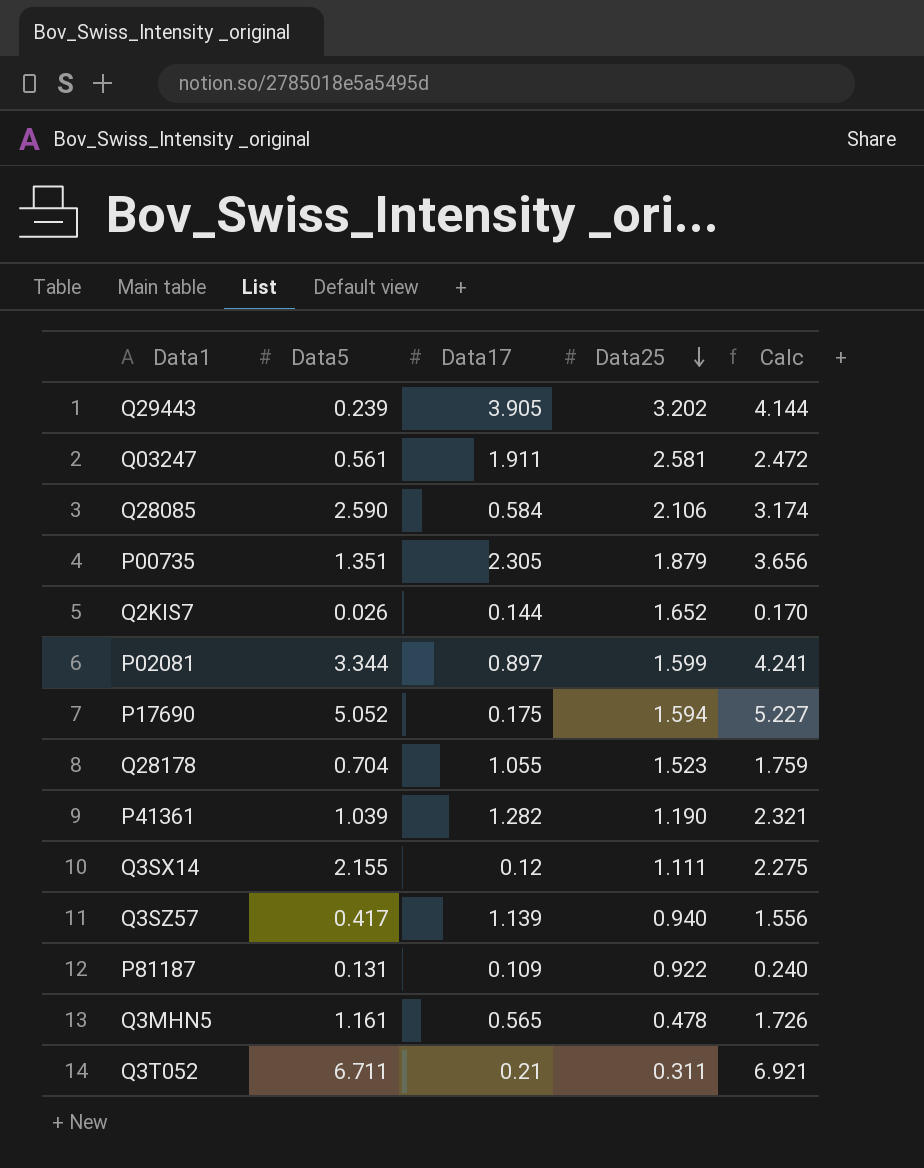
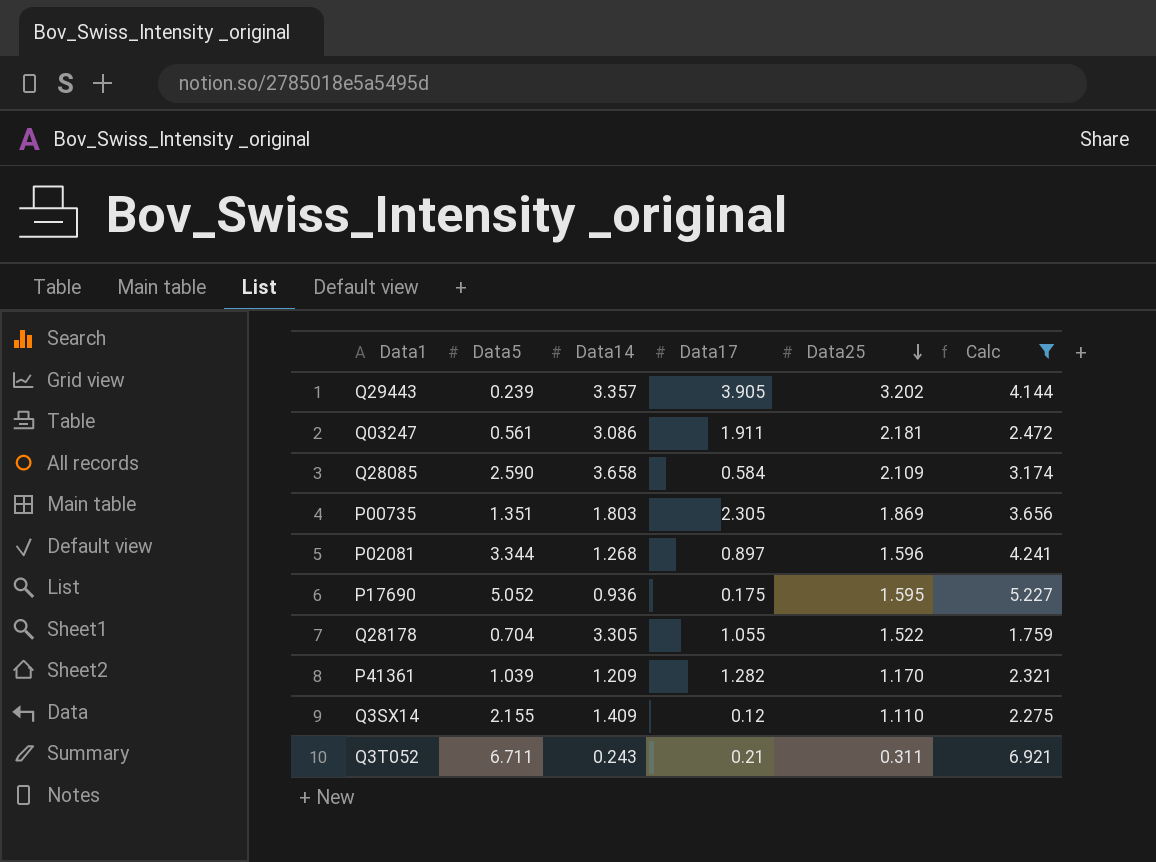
filter: none -> Calc >= 1.759
column Data14 | position: none -> 3
Q03247 | Data25: 2.581 -> 2.181
Q28085 | Data25: 2.106 -> 2.109
P00735 | Data25: 1.879 -> 1.869
P02081 | Data25: 1.599 -> 1.596
P17690 | Data25: 1.594 -> 1.595
Q28178 | Data25: 1.523 -> 1.522
P41361 | Data25: 1.190 -> 1.170
Q3SX14 | Data25: 1.111 -> 1.110

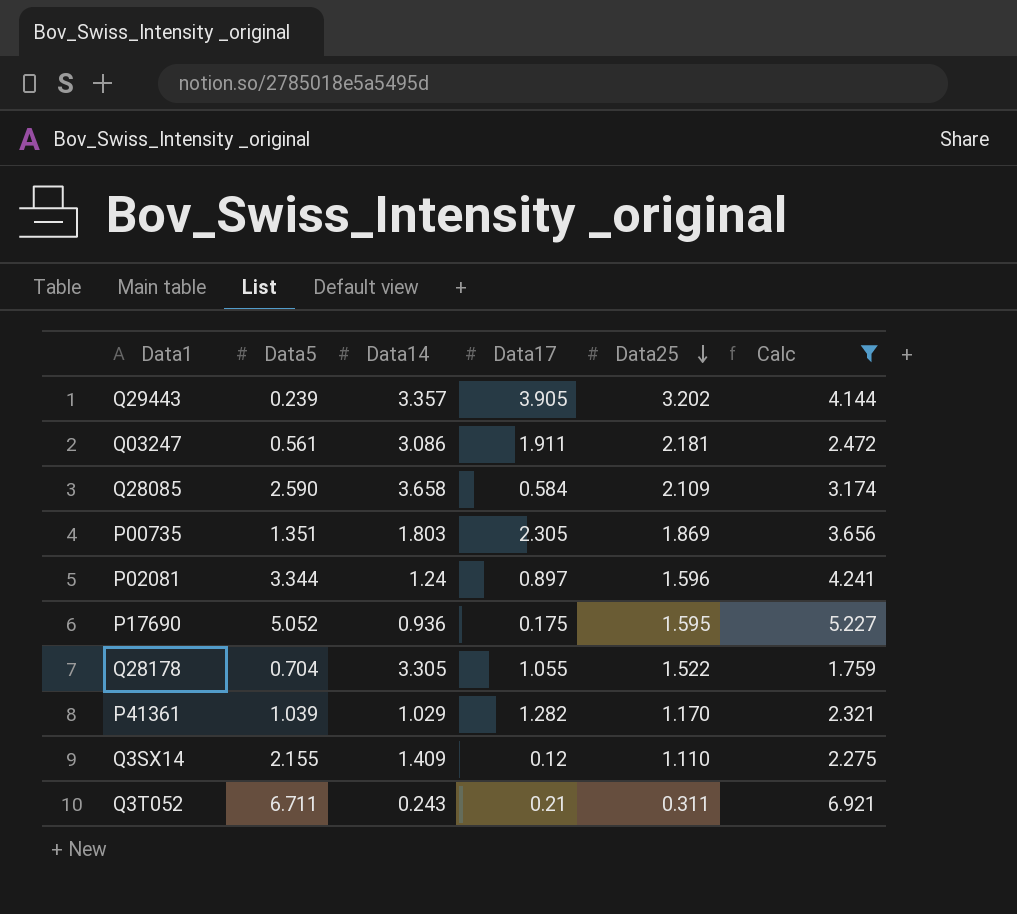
P02081 | Data14: 1.268 -> 1.24
P41361 | Data14: 1.209 -> 1.029

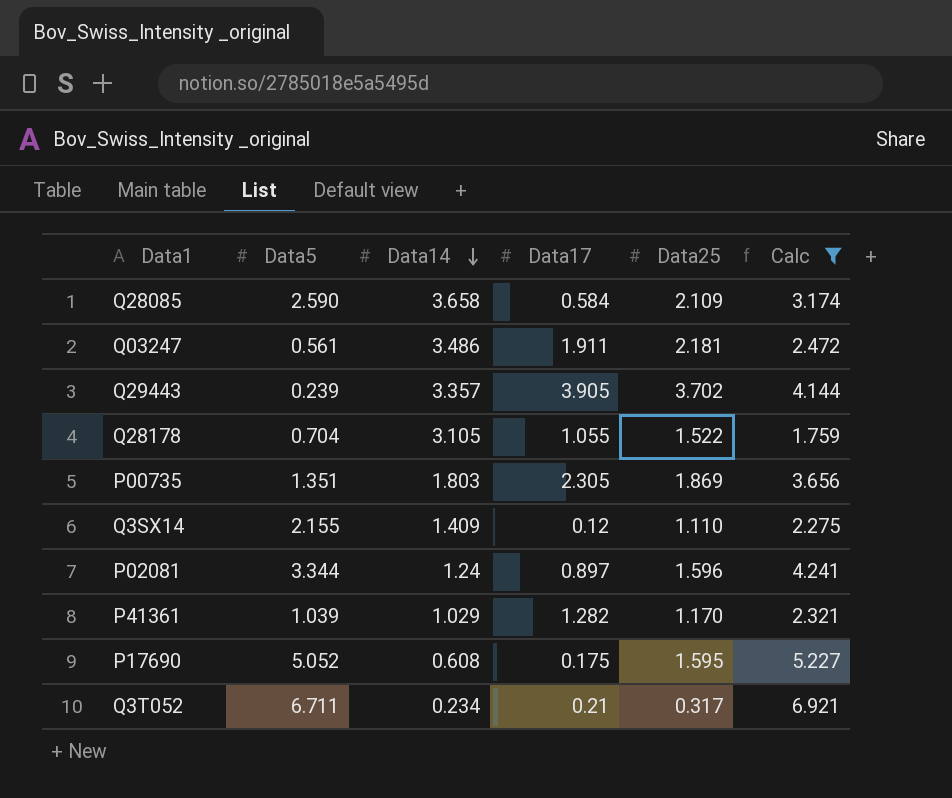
row order: Data25 descending -> Data14 descending
Q03247 | Data14: 3.086 -> 3.486
Q29443 | Data25: 3.202 -> 3.702
Q28178 | Data14: 3.305 -> 3.105
P17690 | Data14: 0.936 -> 0.608
Q3T052 | Data14: 0.243 -> 0.234
Q3T052 | Data25: 0.311 -> 0.317

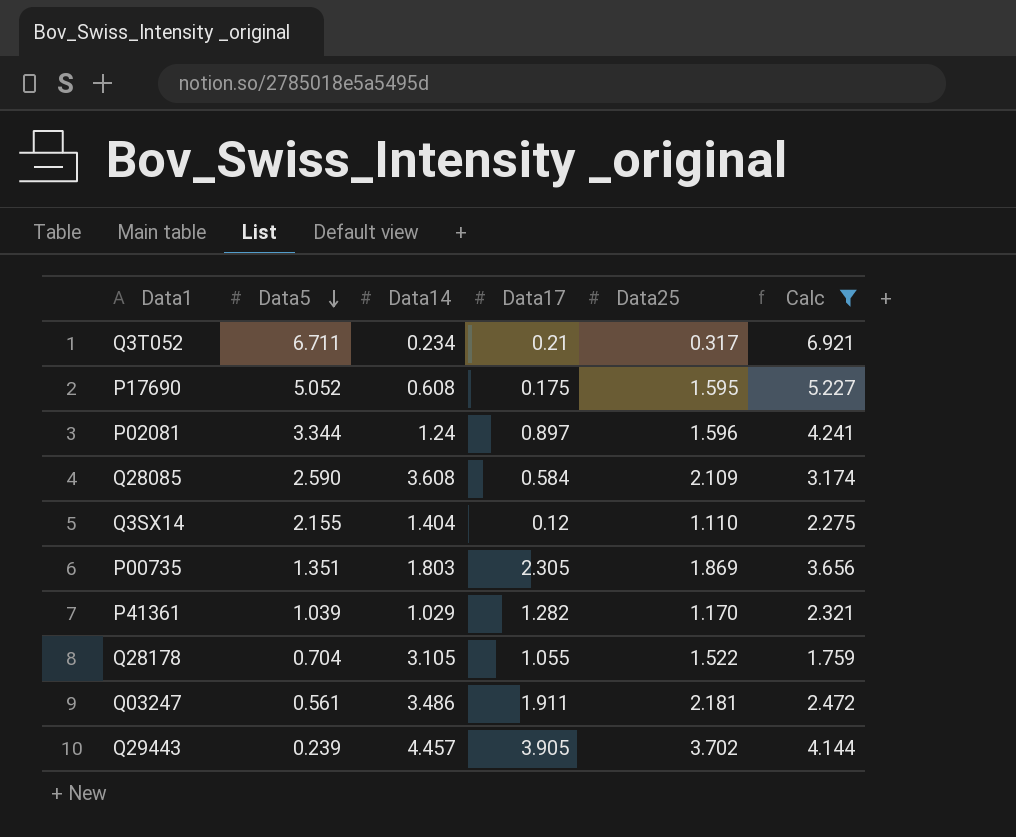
row order: Data14 descending -> Data5 descending
Q28085 | Data14: 3.658 -> 3.608
Q3SX14 | Data14: 1.409 -> 1.404
Q29443 | Data14: 3.357 -> 4.457

